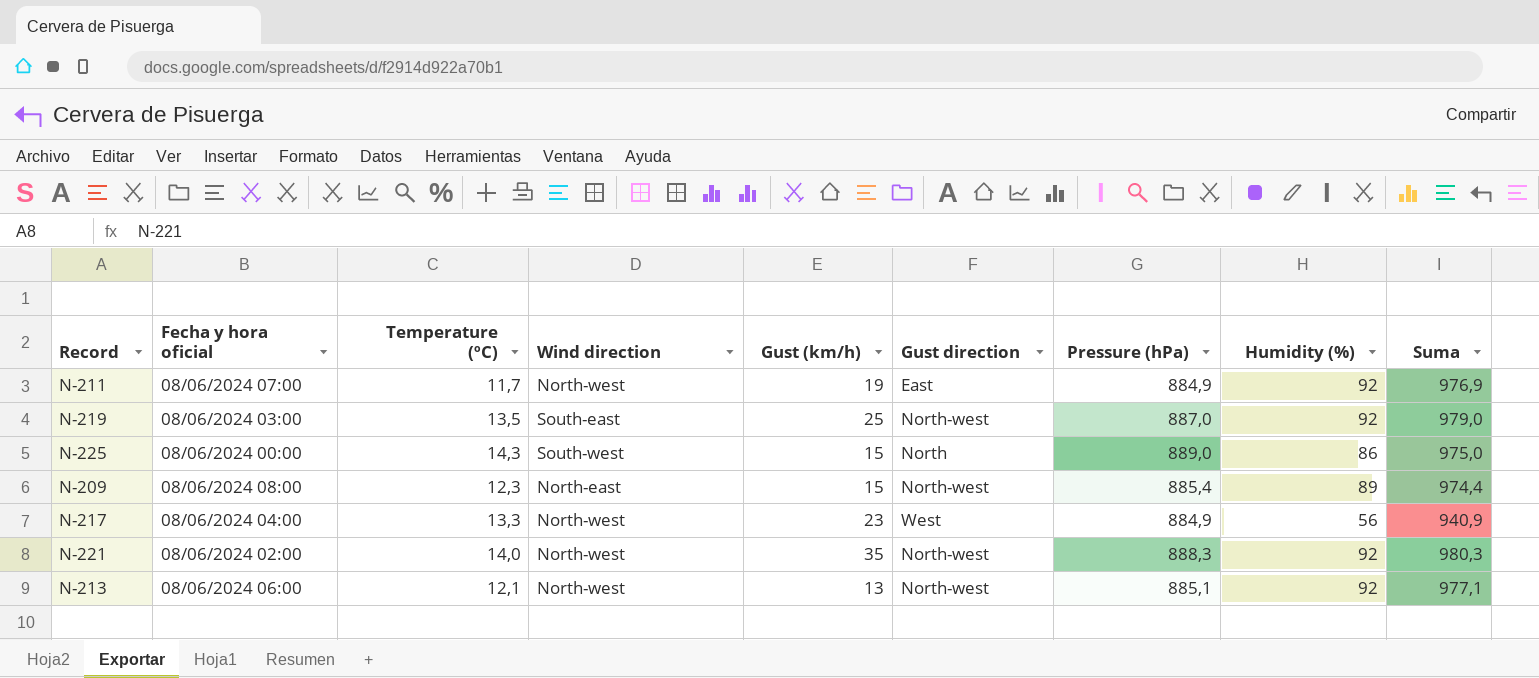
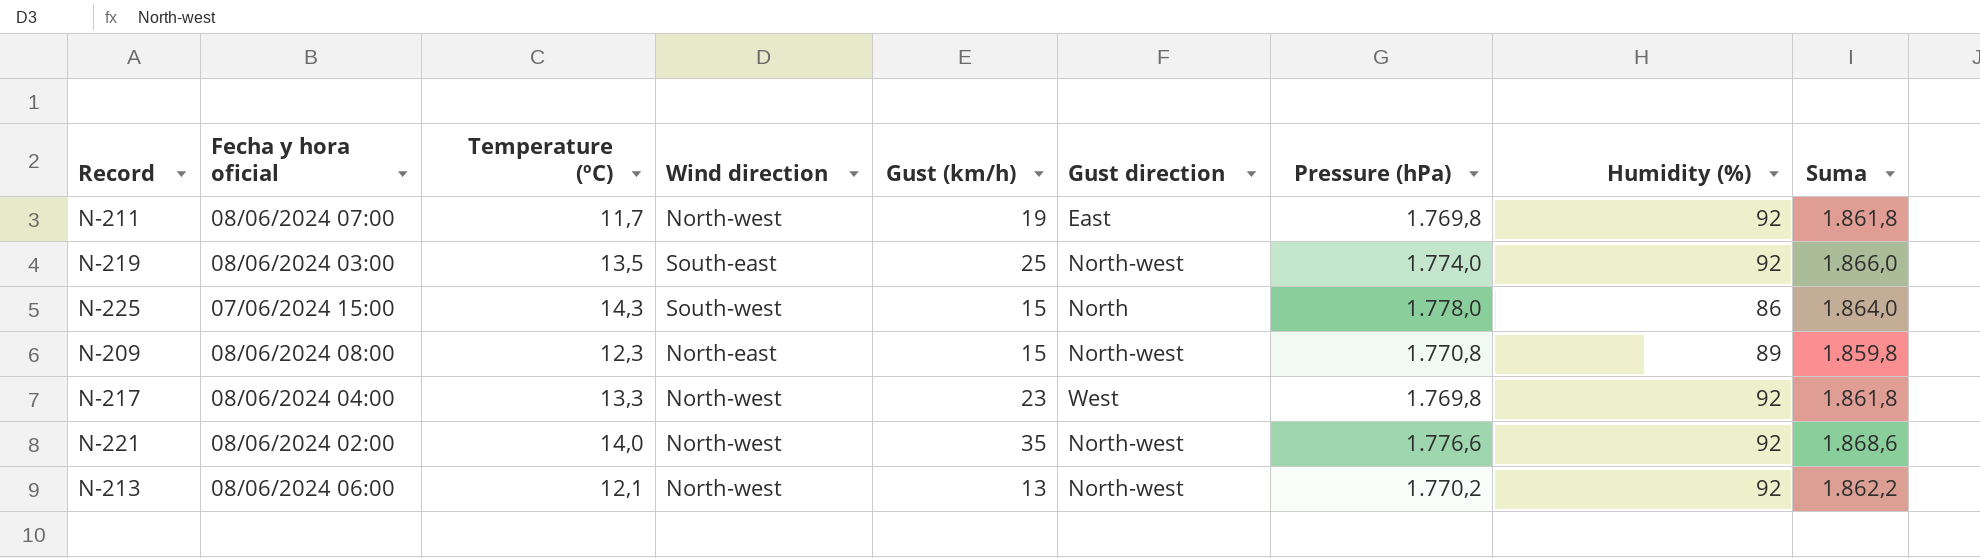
N-211 | Pressure (hPa): 884,9 -> 1.769,8
N-211 | Suma: 976,9 -> 1.861,8
N-219 | Pressure (hPa): 887,0 -> 1.774,0
N-219 | Suma: 979,0 -> 1.866,0
N-225 | Fecha y hora oficial: 08/06/2024 00:00 -> 07/06/2024 15:00
N-225 | Pressure (hPa): 889,0 -> 1.778,0
N-225 | Suma: 975,0 -> 1.864,0
N-209 | Pressure (hPa): 885,4 -> 1.770,8
N-209 | Suma: 974,4 -> 1.859,8
N-217 | Pressure (hPa): 884,9 -> 1.769,8
N-217 | Humidity (%): 56 -> 92
N-217 | Suma: 940,9 -> 1.861,8
N-221 | Pressure (hPa): 888,3 -> 1.776,6
N-221 | Suma: 980,3 -> 1.868,6
N-213 | Pressure (hPa): 885,1 -> 1.770,2
N-213 | Suma: 977,1 -> 1.862,2

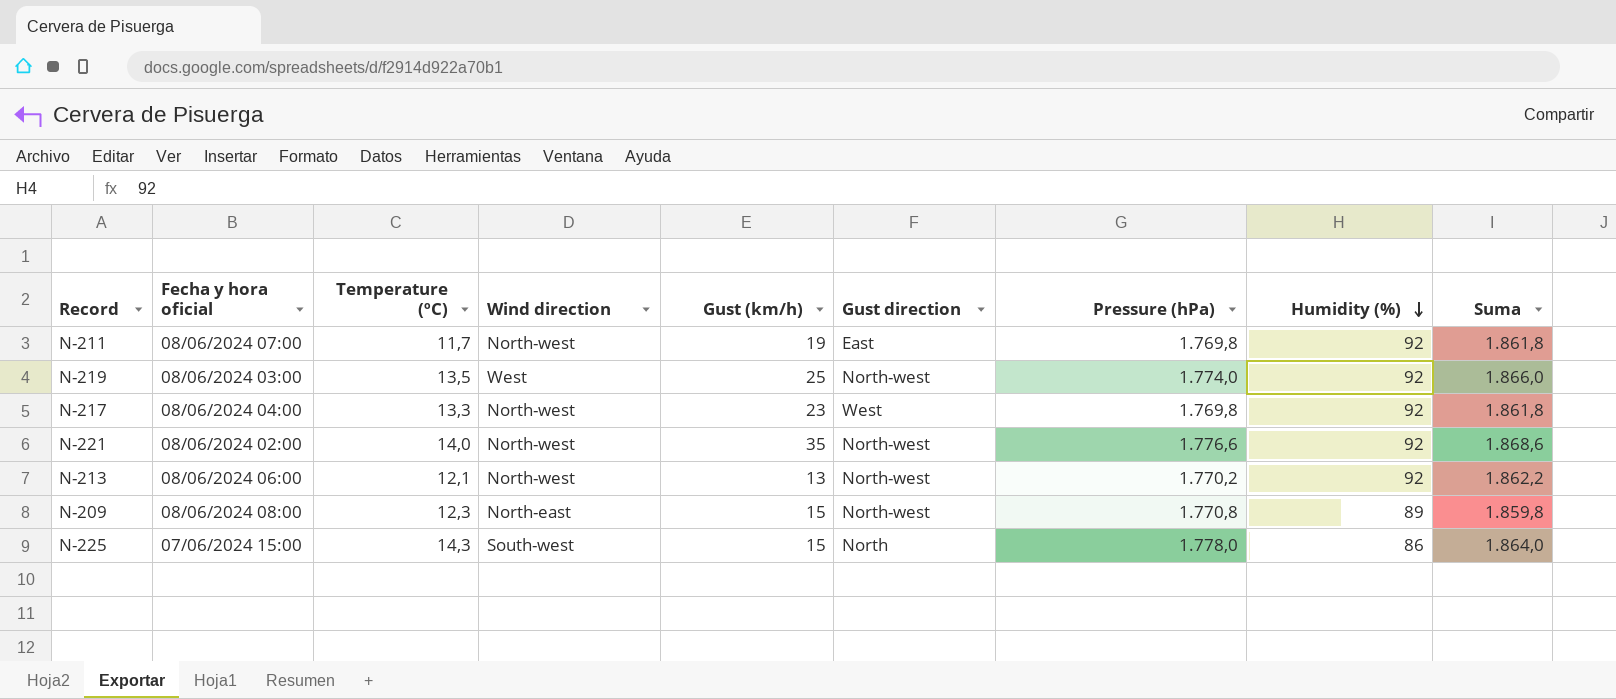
row order: none -> Humidity (%) descending
N-219 | Wind direction: South-east -> West

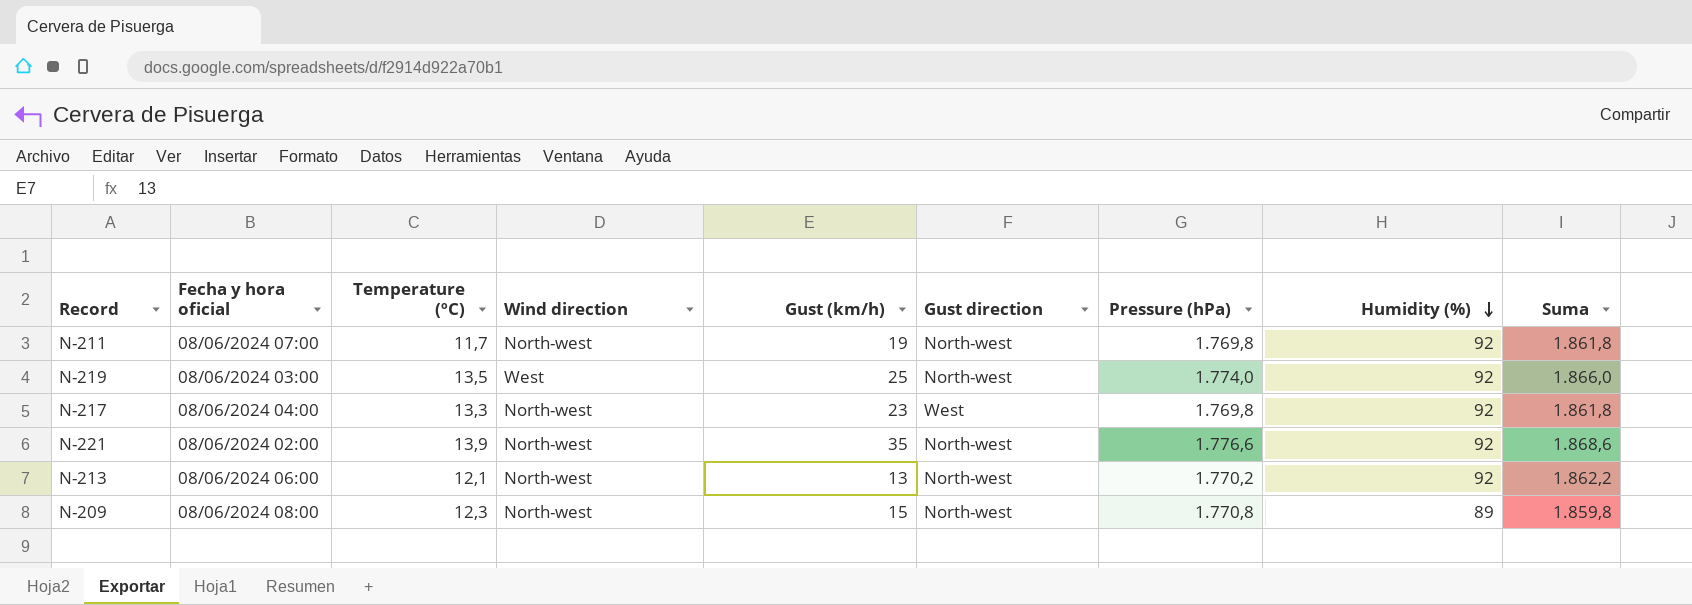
row N-225: 07/06/2024 15:00 | 14,3 | South-west | 15 | North | 1.778,0 | 86 | 1.864,0 -> none
N-211 | Gust direction: East -> North-west
N-221 | Temperature (ºC): 14,0 -> 13,9
N-209 | Wind direction: North-east -> North-west

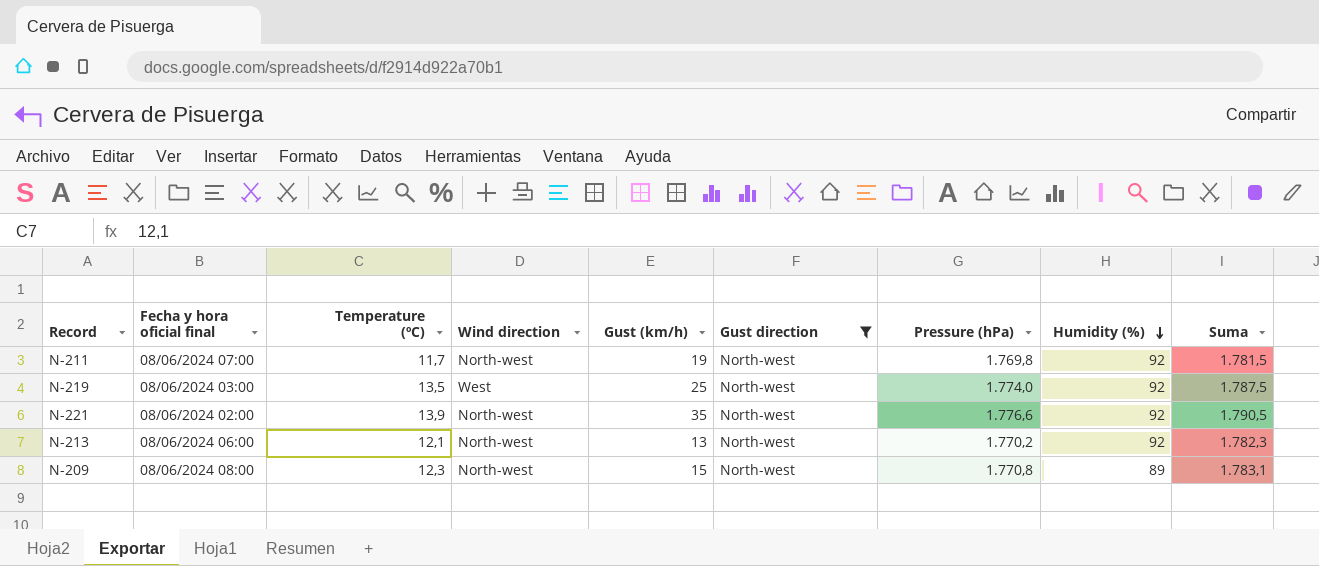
filter: none -> Gust direction = North-west
column name: Fecha y hora oficial -> Fecha y hora oficial final
column Suma | formula: [Pressure (hPa)] + [Humidity (%)] -> [Temperature (ºC)] + [Pressure (hPa)]

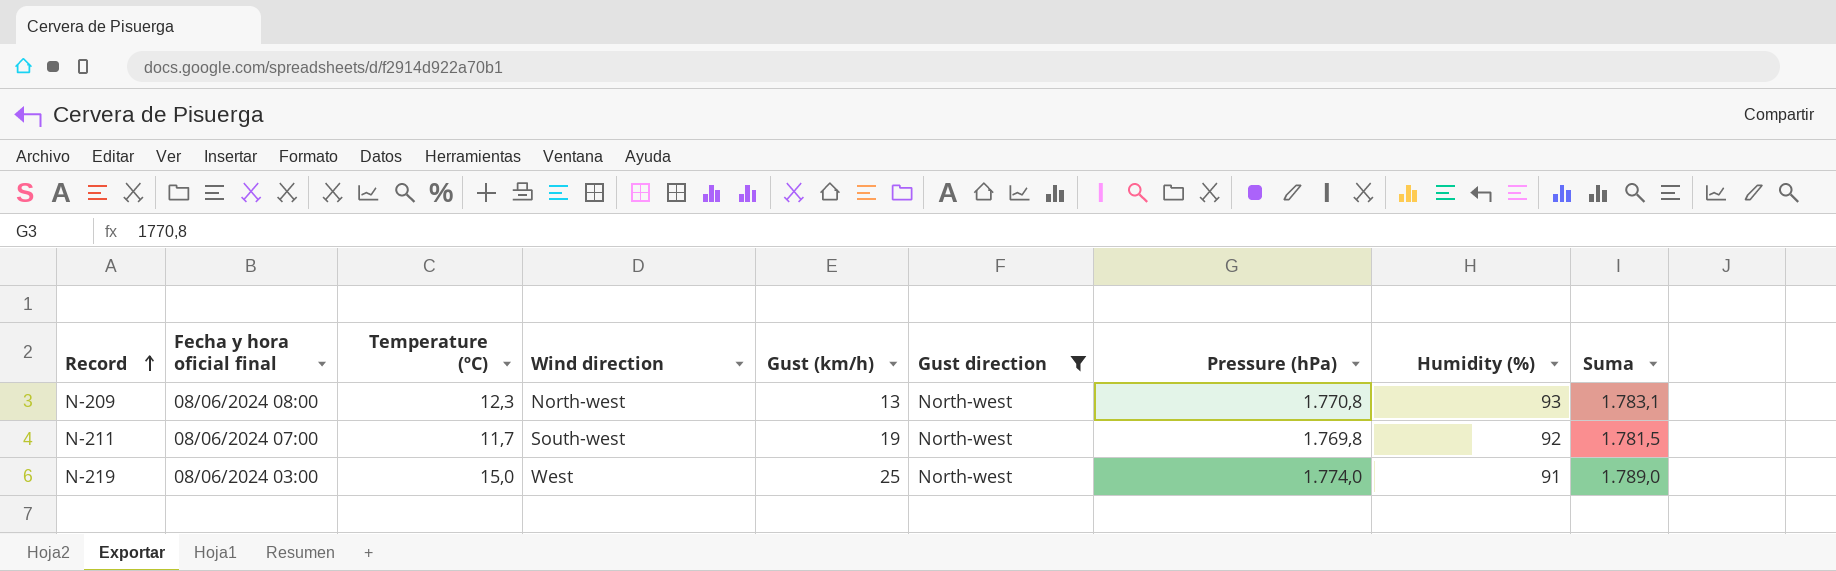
row order: Humidity (%) descending -> Record ascending
row N-221: 08/06/2024 02:00 | 13,9 | North-west | 35 | North-west | 1.776,6 | 92 | 1.790,5 -> none
row N-213: 08/06/2024 06:00 | 12,1 | North-west | 13 | North-west | 1.770,2 | 92 | 1.782,3 -> none
N-209 | Gust (km/h): 15 -> 13
N-209 | Humidity (%): 89 -> 93
N-211 | Wind direction: North-west -> South-west
N-219 | Temperature (ºC): 13,5 -> 15,0
N-219 | Humidity (%): 92 -> 91
N-219 | Suma: 1.787,5 -> 1.789,0

